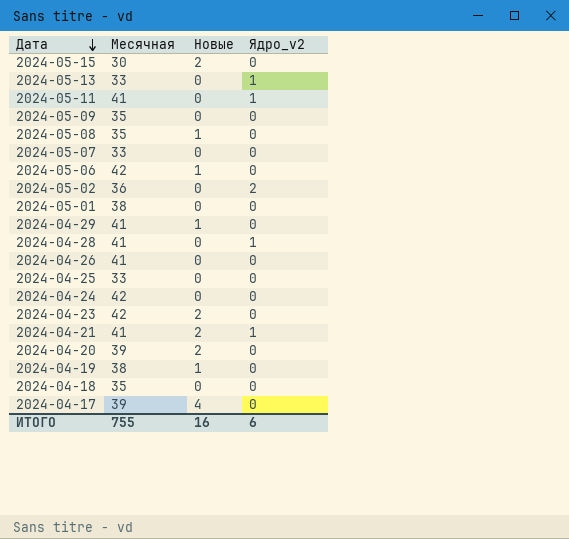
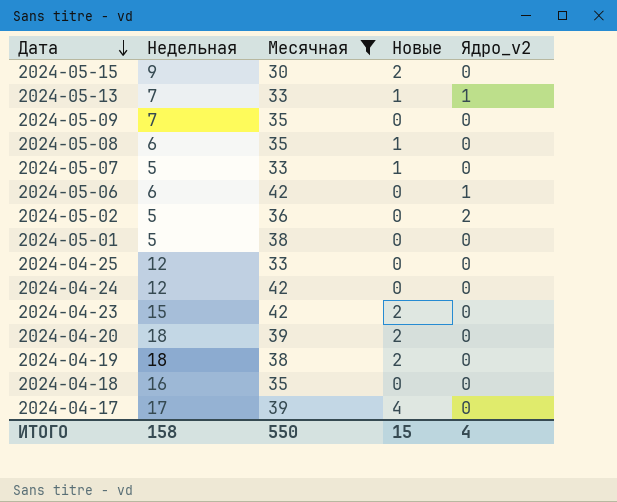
filter: none -> Месячная != 41
column Недельная | position: none -> 2
2024-05-13 | Новые: 0 -> 1
2024-05-07 | Новые: 0 -> 1
2024-05-06 | Новые: 1 -> 0
2024-05-06 | Ядро_v2: 0 -> 1
2024-04-19 | Новые: 1 -> 2
ИТОГО | Месячная: 755 -> 550
ИТОГО | Новые: 16 -> 15
ИТОГО | Ядро_v2: 6 -> 4

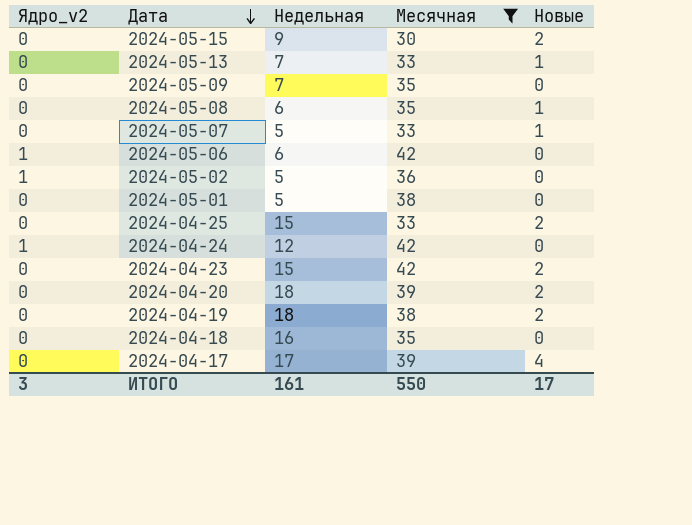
column Ядро_v2 | position: 5 -> 1
2024-05-13 | Ядро_v2: 1 -> 0
2024-05-02 | Ядро_v2: 2 -> 1
2024-04-25 | Недельная: 12 -> 15
2024-04-25 | Новые: 0 -> 2
2024-04-24 | Ядро_v2: 0 -> 1
ИТОГО | Ядро_v2: 4 -> 3
ИТОГО | Недельная: 158 -> 161
ИТОГО | Новые: 15 -> 17

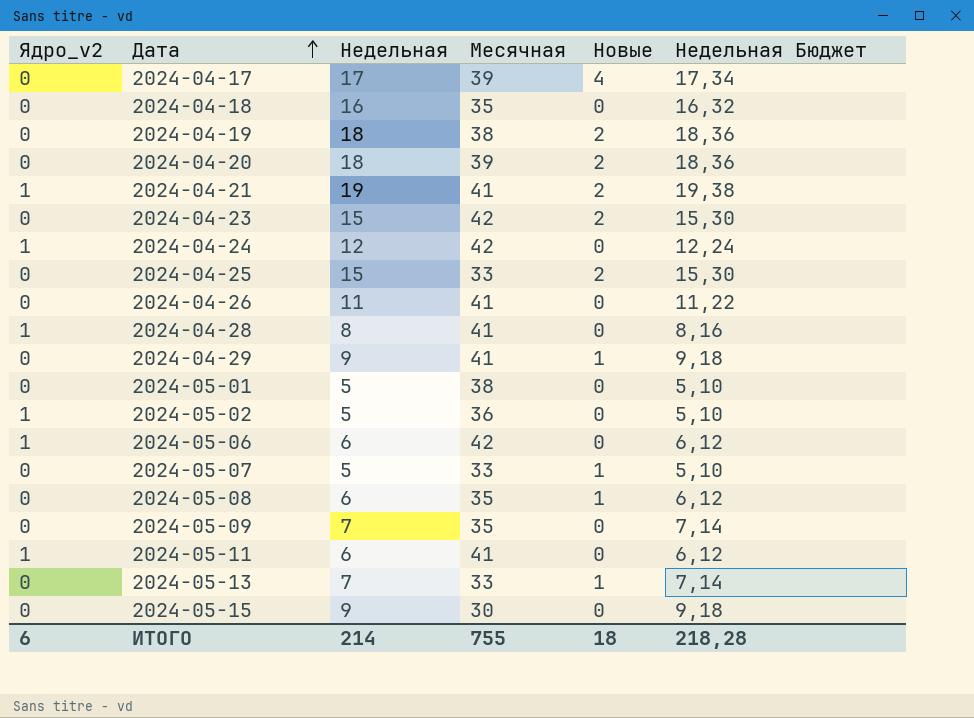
filter: Месячная != 41 -> none
row order: Дата descending -> Дата ascending
column Недельная Бюджет | formula: none -> [Недельная] * 1,02
2024-05-15 | Новые: 2 -> 0
ИТОГО | Ядро_v2: 3 -> 6
ИТОГО | Недельная: 161 -> 214
ИТОГО | Месячная: 550 -> 755
ИТОГО | Новые: 17 -> 18

